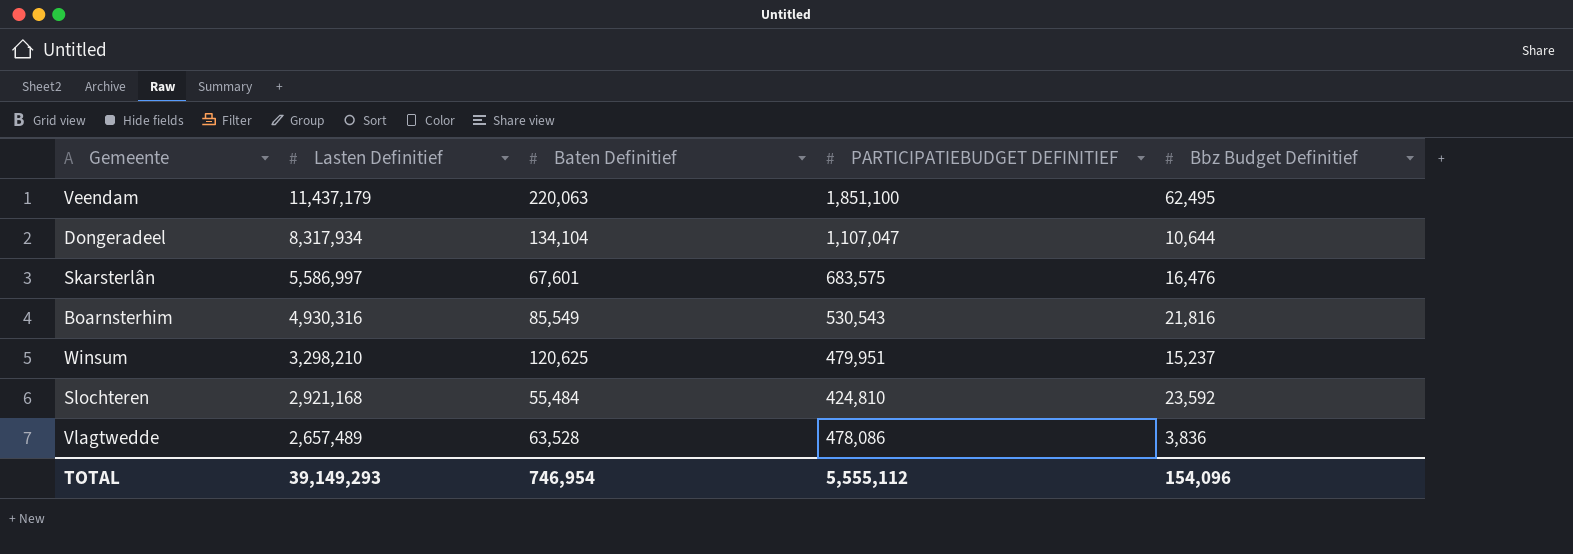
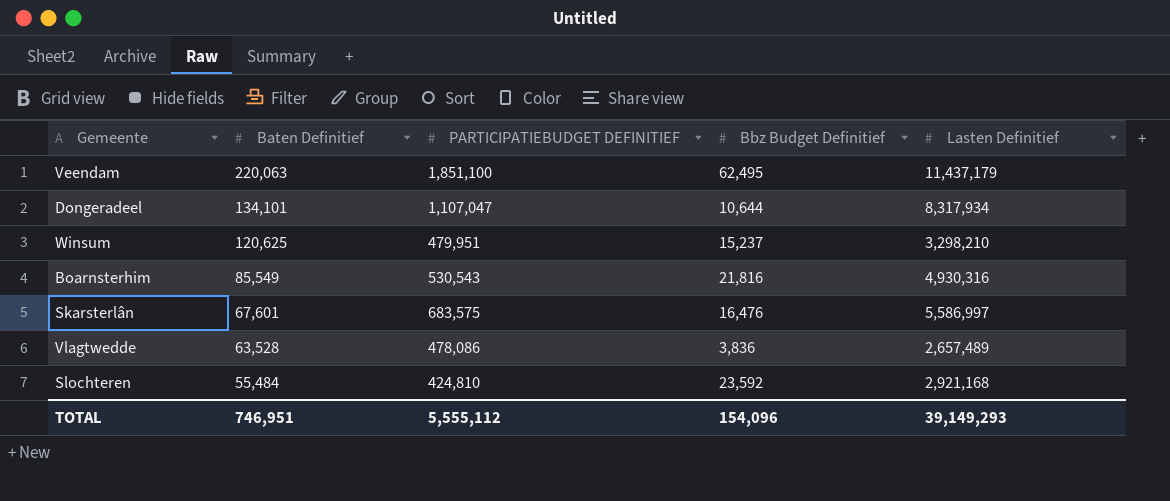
row order: Lasten Definitief descending -> Baten Definitief descending
column Lasten Definitief | position: 2 -> 5
Dongeradeel | Baten Definitief: 134,104 -> 134,101
TOTAL | Baten Definitief: 746,954 -> 746,951

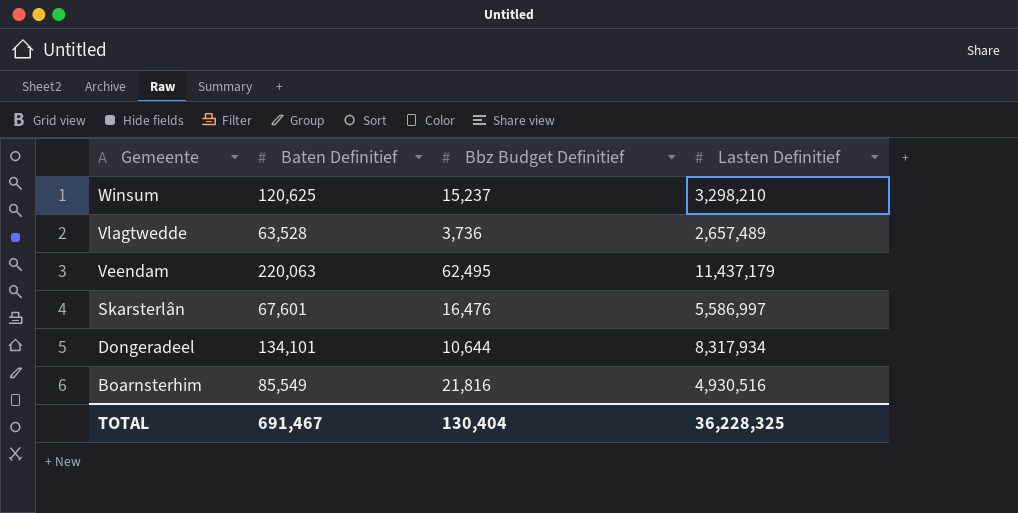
row order: Baten Definitief descending -> Gemeente descending
column PARTICIPATIEBUDGET DEFINITIEF | position: 3 -> none
row Slochteren: 55,484 | 424,810 | 23,592 | 2,921,168 -> none
Vlagtwedde | Bbz Budget Definitief: 3,836 -> 3,736
Boarnsterhim | Lasten Definitief: 4,930,316 -> 4,930,516
TOTAL | Baten Definitief: 746,951 -> 691,467
TOTAL | Bbz Budget Definitief: 154,096 -> 130,404
TOTAL | Lasten Definitief: 39,149,293 -> 36,228,325

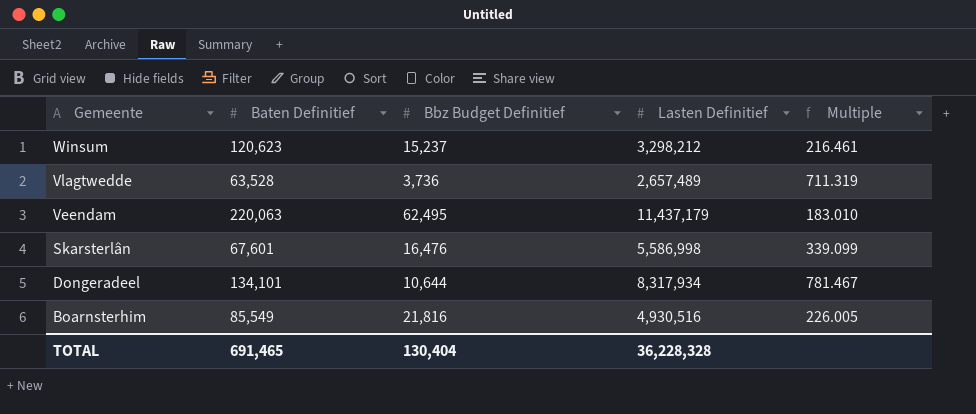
column Multiple | formula: none -> [Lasten Definitief] / [Bbz Budget Definitief]
Winsum | Baten Definitief: 120,625 -> 120,623
Winsum | Lasten Definitief: 3,298,210 -> 3,298,212
Skarsterlân | Lasten Definitief: 5,586,997 -> 5,586,998
TOTAL | Baten Definitief: 691,467 -> 691,465
TOTAL | Lasten Definitief: 36,228,325 -> 36,228,328

